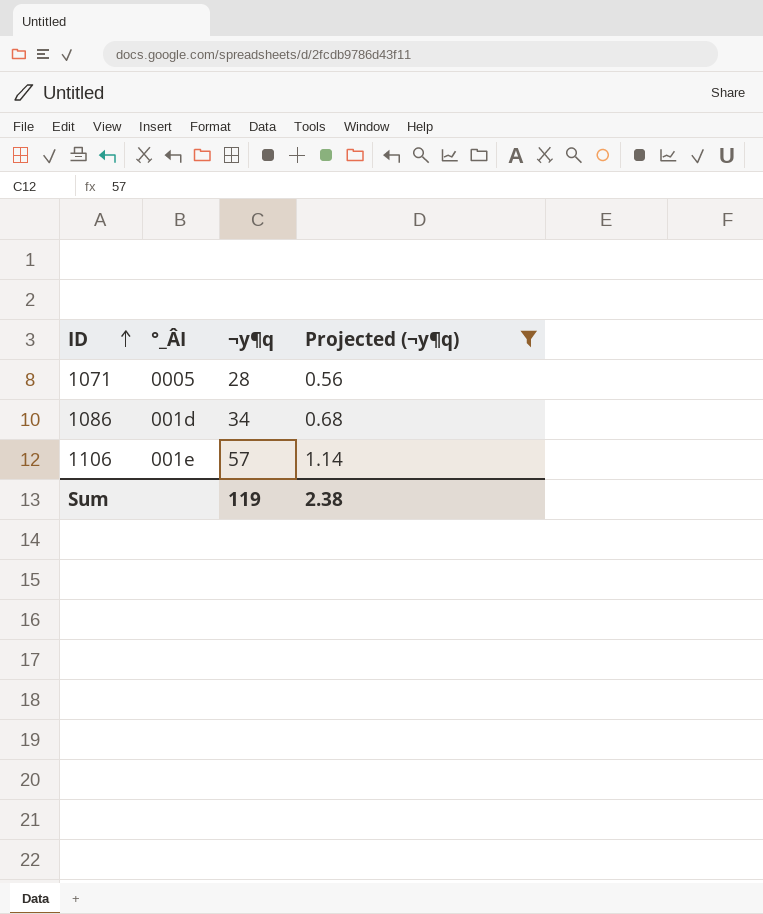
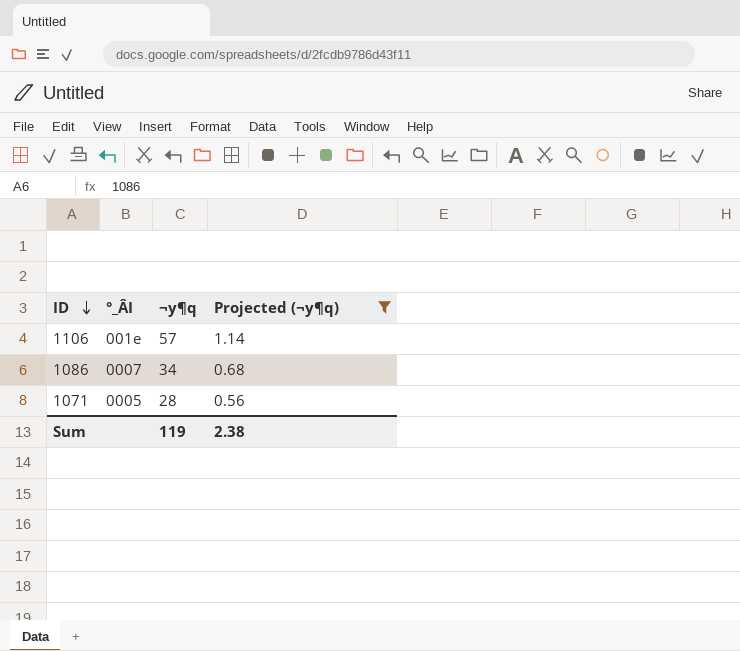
row order: ID ascending -> ID descending
1086 | °_ÂI: 001d -> 0007

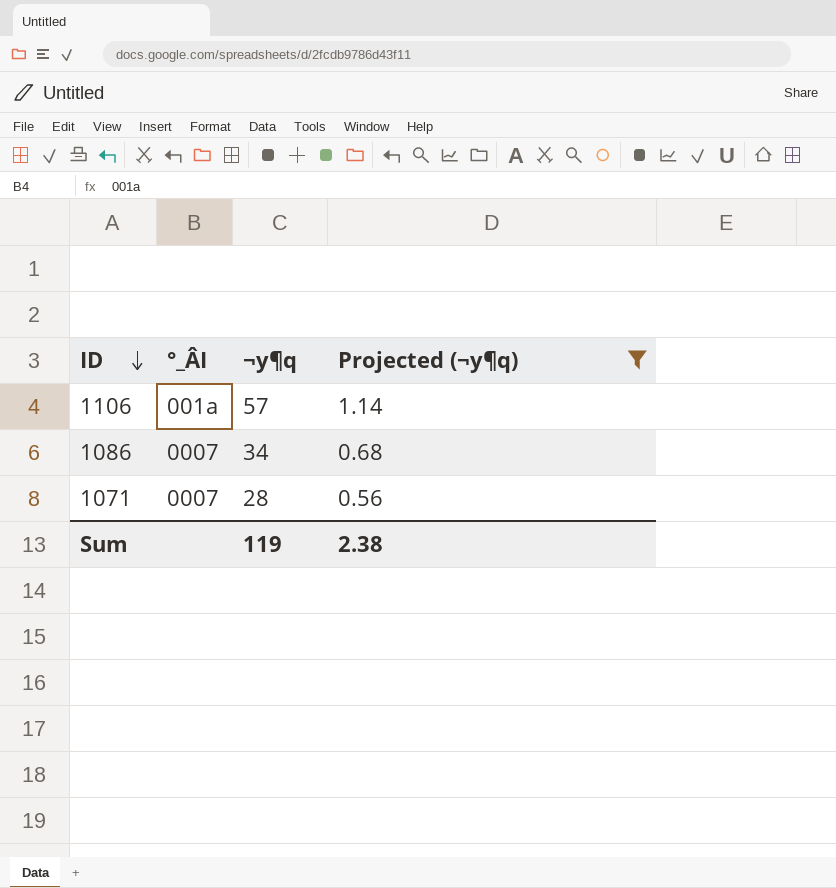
1106 | °_ÂI: 001e -> 001a
1071 | °_ÂI: 0005 -> 0007

